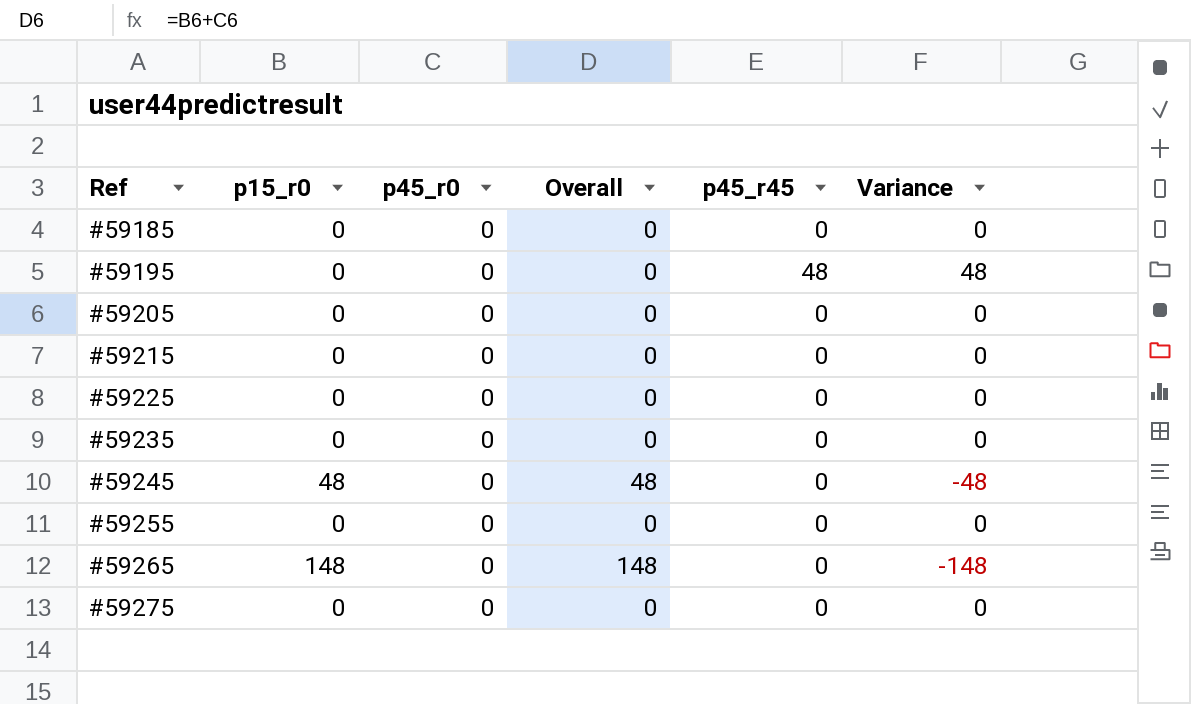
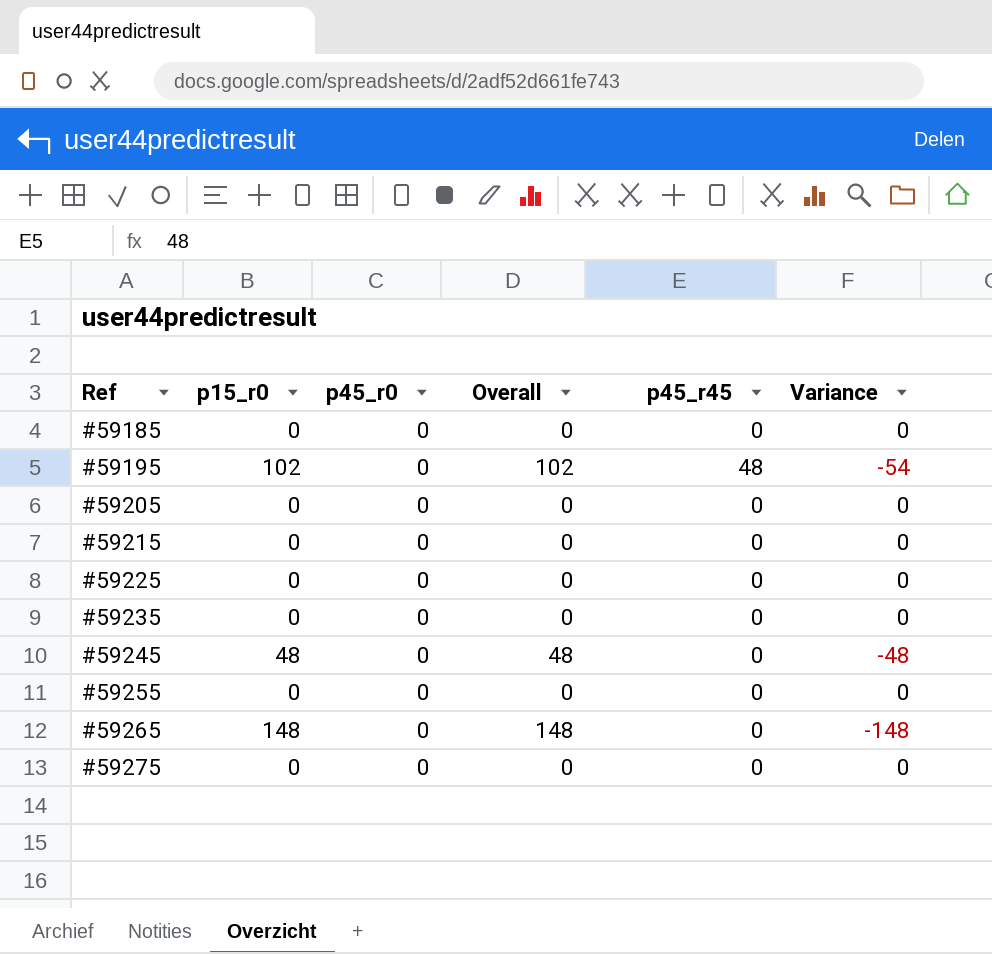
#59195 | p15_r0: 0 -> 102
#59195 | Overall: 0 -> 102
#59195 | Variance: 48 -> -54

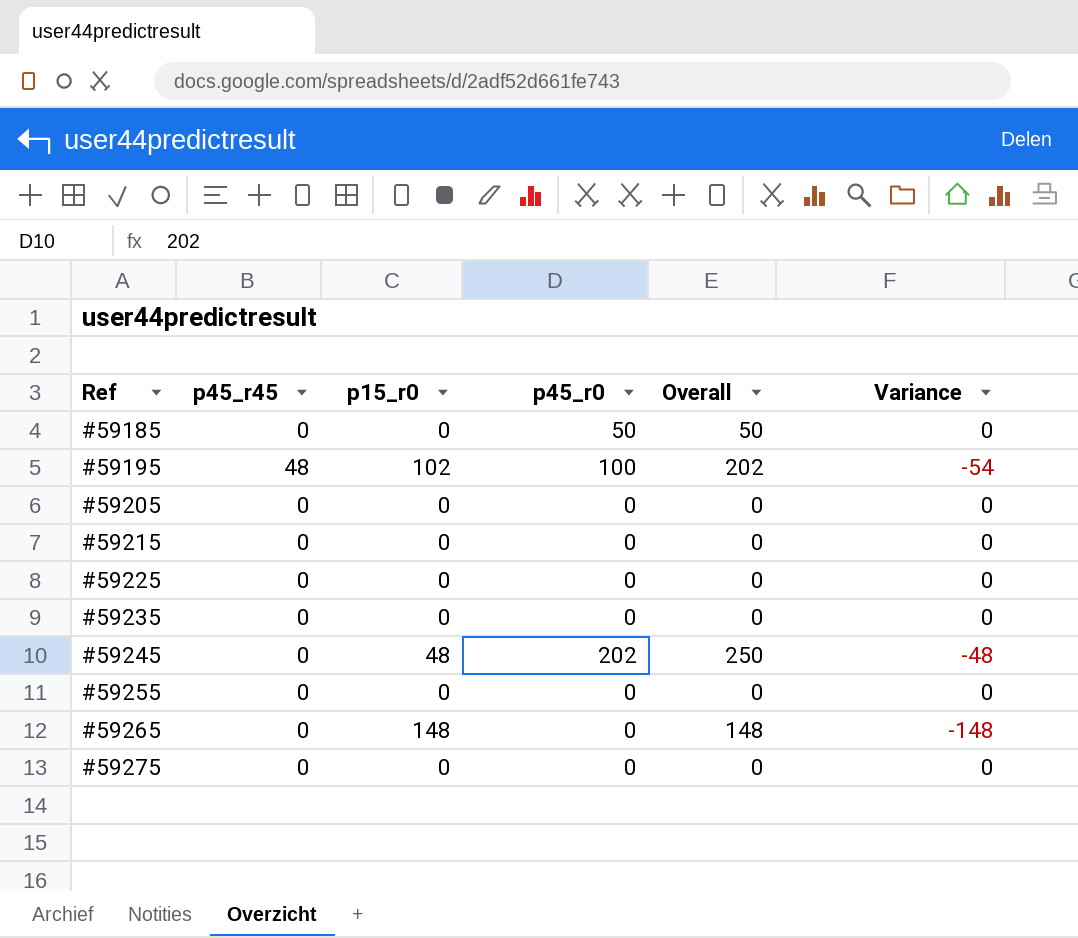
column p45_r45 | position: 5 -> 2
#59185 | p45_r0: 0 -> 50
#59185 | Overall: 0 -> 50
#59195 | p45_r0: 0 -> 100
#59195 | Overall: 102 -> 202
#59245 | p45_r0: 0 -> 202
#59245 | Overall: 48 -> 250

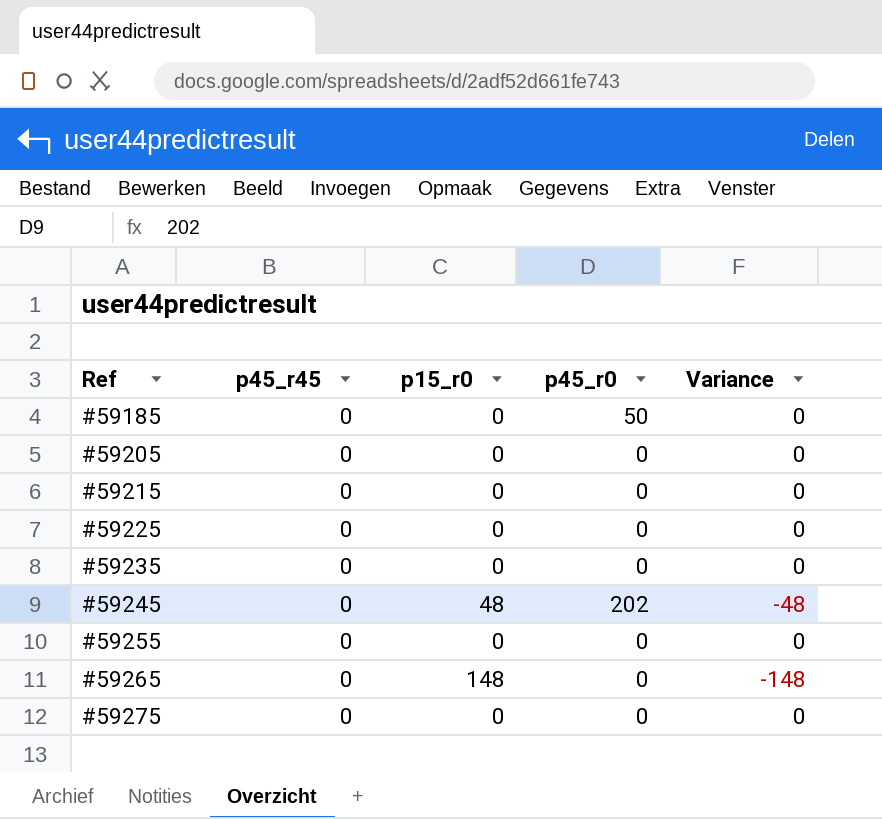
column Overall | formula: [p15_r0] + [p45_r0] -> none
row #59195: 48 | 102 | 100 | 202 | -54 -> none

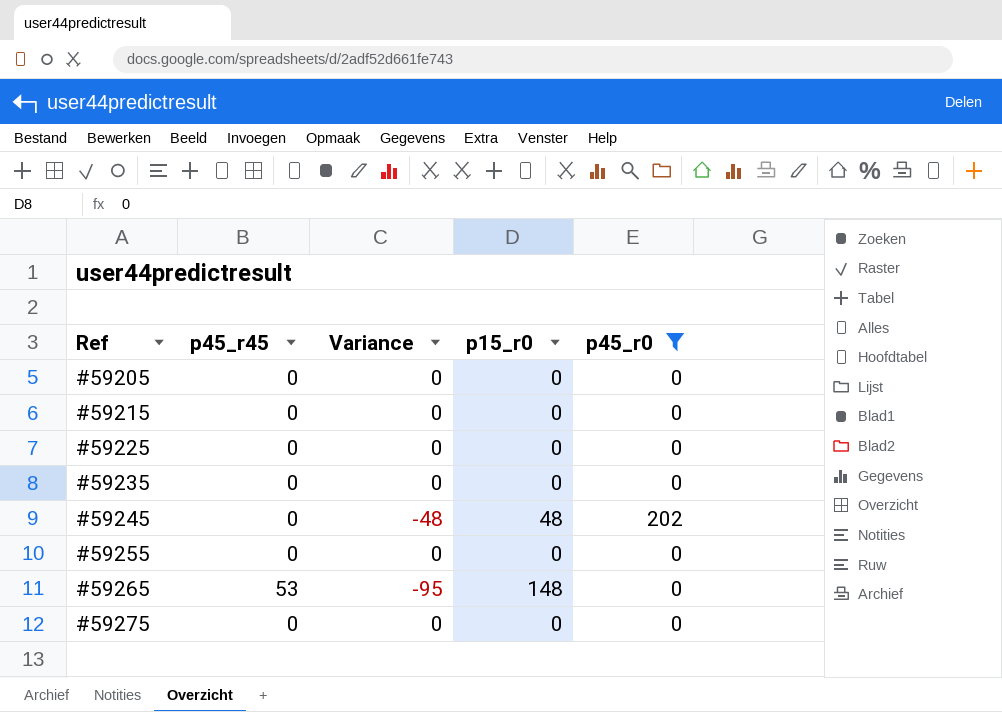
filter: none -> p45_r0 != 50
column Variance | position: 5 -> 3
#59265 | p45_r45: 0 -> 53
#59265 | Variance: -148 -> -95

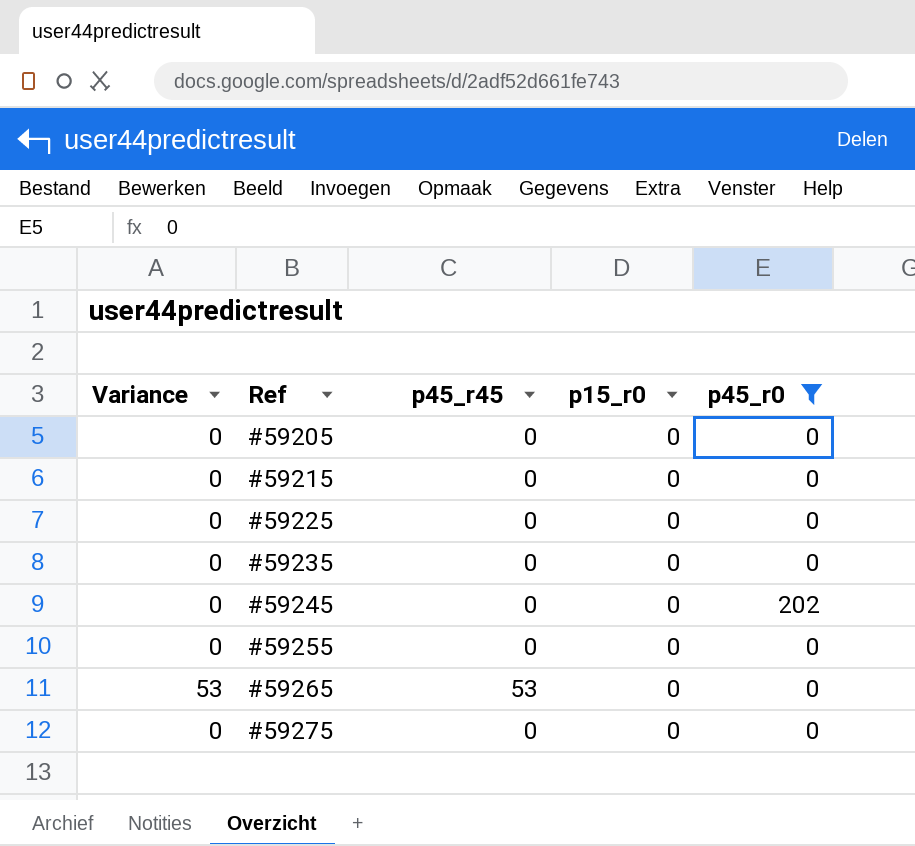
column Variance | position: 3 -> 1
#59245 | Variance: -48 -> 0
#59245 | p15_r0: 48 -> 0
#59265 | Variance: -95 -> 53
#59265 | p15_r0: 148 -> 0

